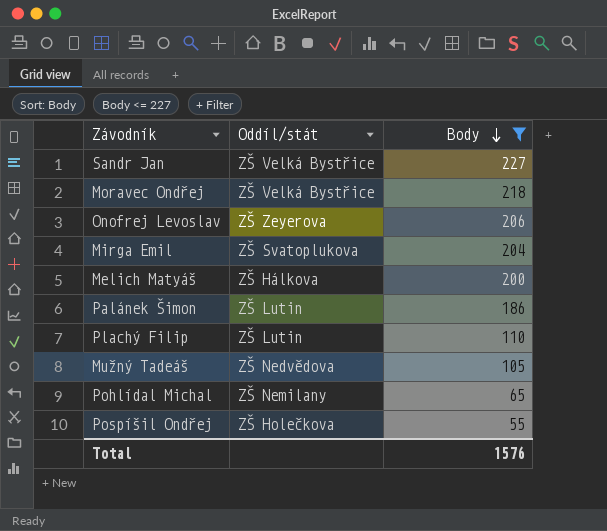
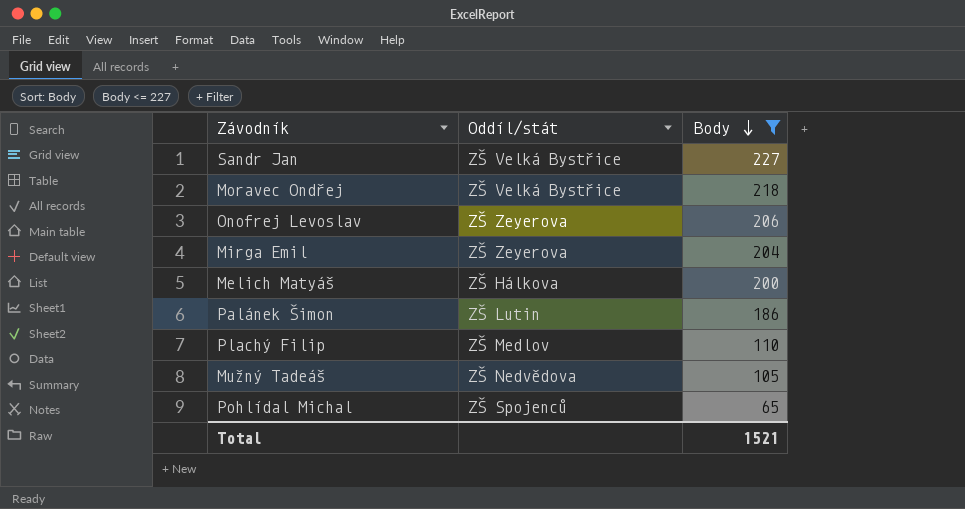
row Pospíšil Ondřej: ZŠ Holečkova | 55 -> none
Mirga Emil | Oddíl/stát: ZŠ Svatoplukova -> ZŠ Zeyerova
Plachý Filip | Oddíl/stát: ZŠ Lutin -> ZŠ Medlov
Pohlídal Michal | Oddíl/stát: ZŠ Nemilany -> ZŠ Spojenců
Total | Body: 1576 -> 1521

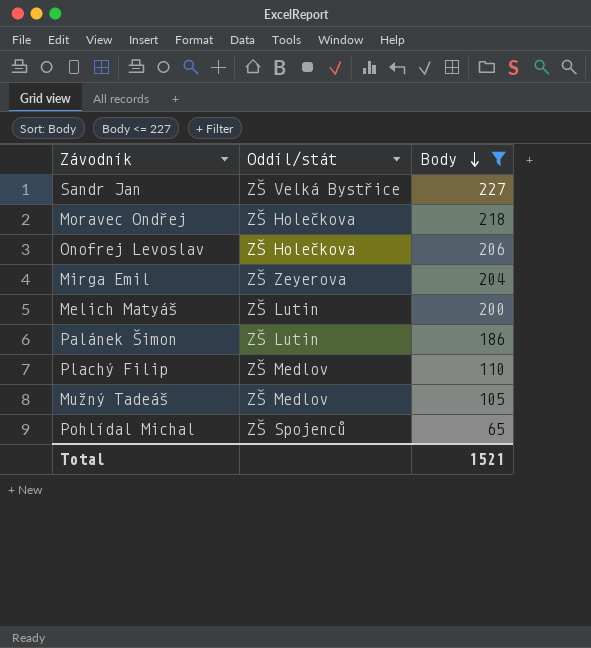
Moravec Ondřej | Oddíl/stát: ZŠ Velká Bystřice -> ZŠ Holečkova
Onofrej Levoslav | Oddíl/stát: ZŠ Zeyerova -> ZŠ Holečkova
Melich Matyáš | Oddíl/stát: ZŠ Hálkova -> ZŠ Lutin
Mužný Tadeáš | Oddíl/stát: ZŠ Nedvědova -> ZŠ Medlov

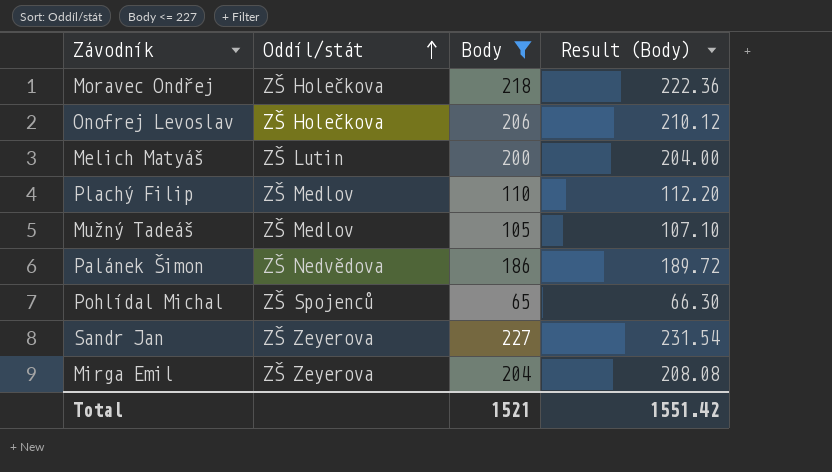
row order: Body descending -> Oddíl/stát ascending
column Result (Body) | formula: none -> [Body] * 1.02
Palánek Šimon | Oddíl/stát: ZŠ Lutin -> ZŠ Nedvědova
Sandr Jan | Oddíl/stát: ZŠ Velká Bystřice -> ZŠ Zeyerova

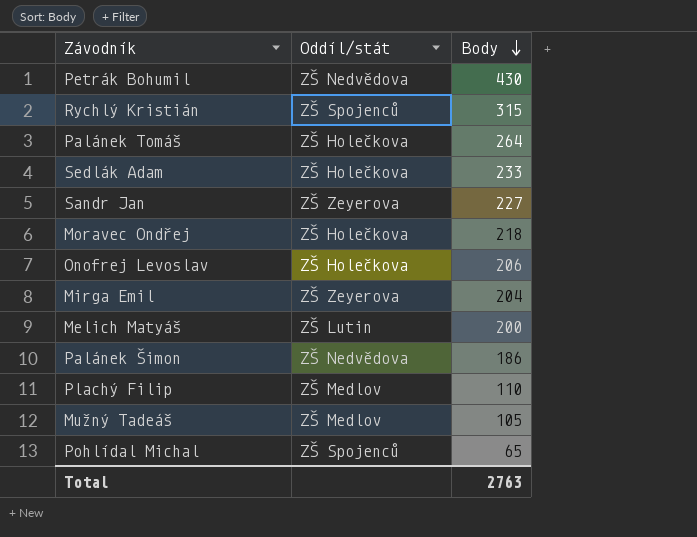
filter: Body <= 227 -> none
row order: Oddíl/stát ascending -> Body descending
column Result (Body) | formula: [Body] * 1.02 -> none
Total | Body: 1521 -> 2763

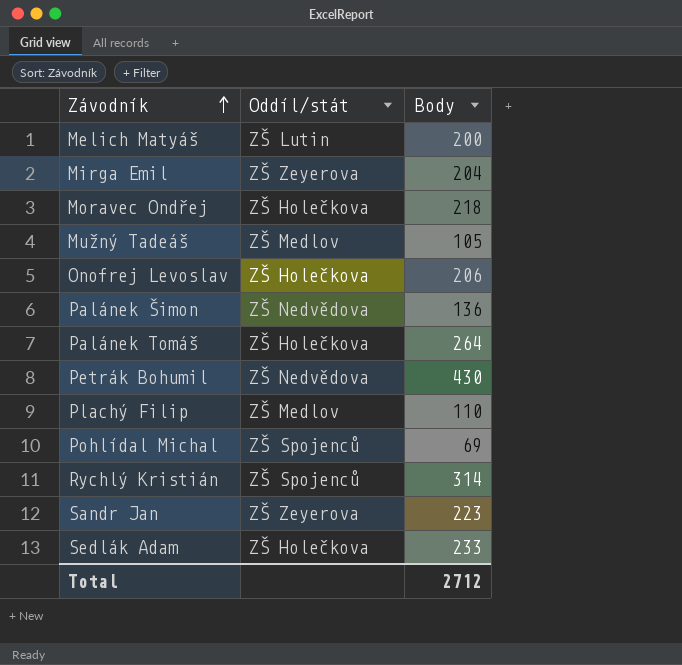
row order: Body descending -> Závodník ascending
Palánek Šimon | Body: 186 -> 136
Pohlídal Michal | Body: 65 -> 69
Rychlý Kristián | Body: 315 -> 314
Sandr Jan | Body: 227 -> 223
Total | Body: 2763 -> 2712

